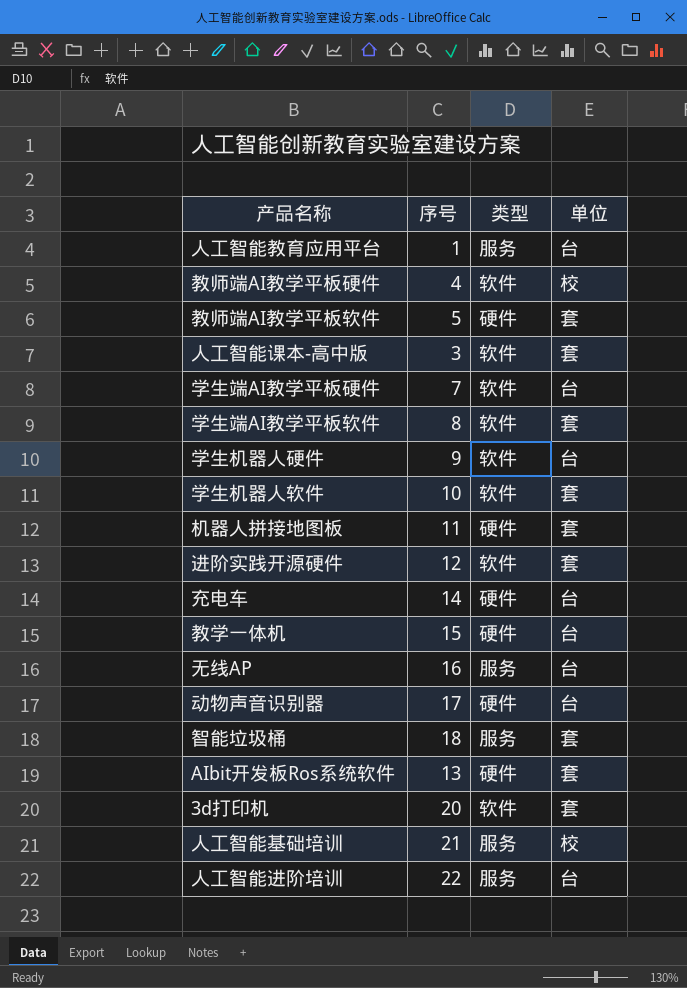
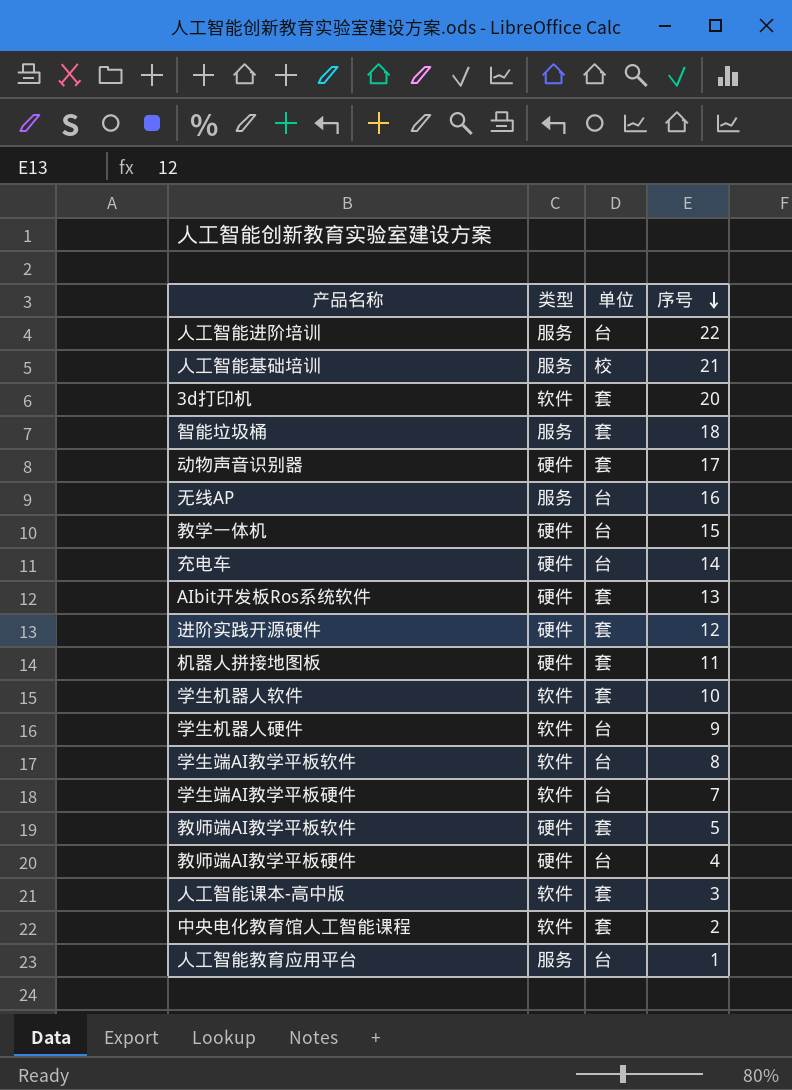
row order: none -> 序号 descending
column 序号 | position: 2 -> 4
动物声音识别器 | 单位: 台 -> 套
进阶实践开源硬件 | 类型: 软件 -> 硬件
学生端AI教学平板软件 | 单位: 套 -> 台
教师端AI教学平板硬件 | 类型: 软件 -> 硬件
教师端AI教学平板硬件 | 单位: 校 -> 台
row 中央电化教育馆人工智能课程: none -> 软件 | 套 | 2

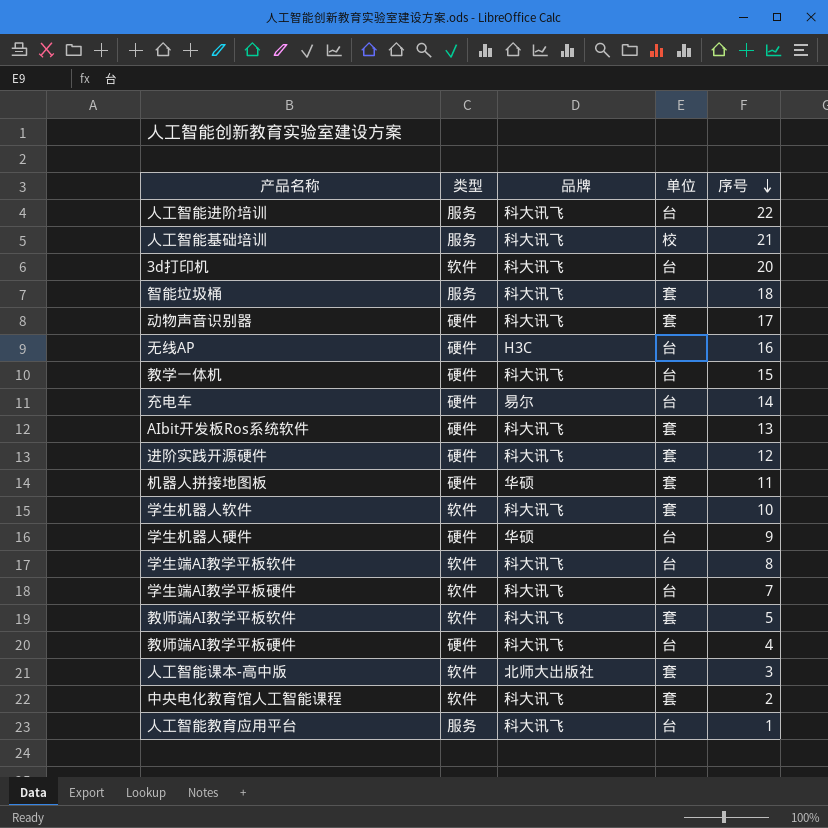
column 品牌 | position: none -> 3
3d打印机 | 单位: 套 -> 台
无线AP | 类型: 服务 -> 硬件
学生机器人硬件 | 类型: 软件 -> 硬件
教师端AI教学平板软件 | 类型: 硬件 -> 软件

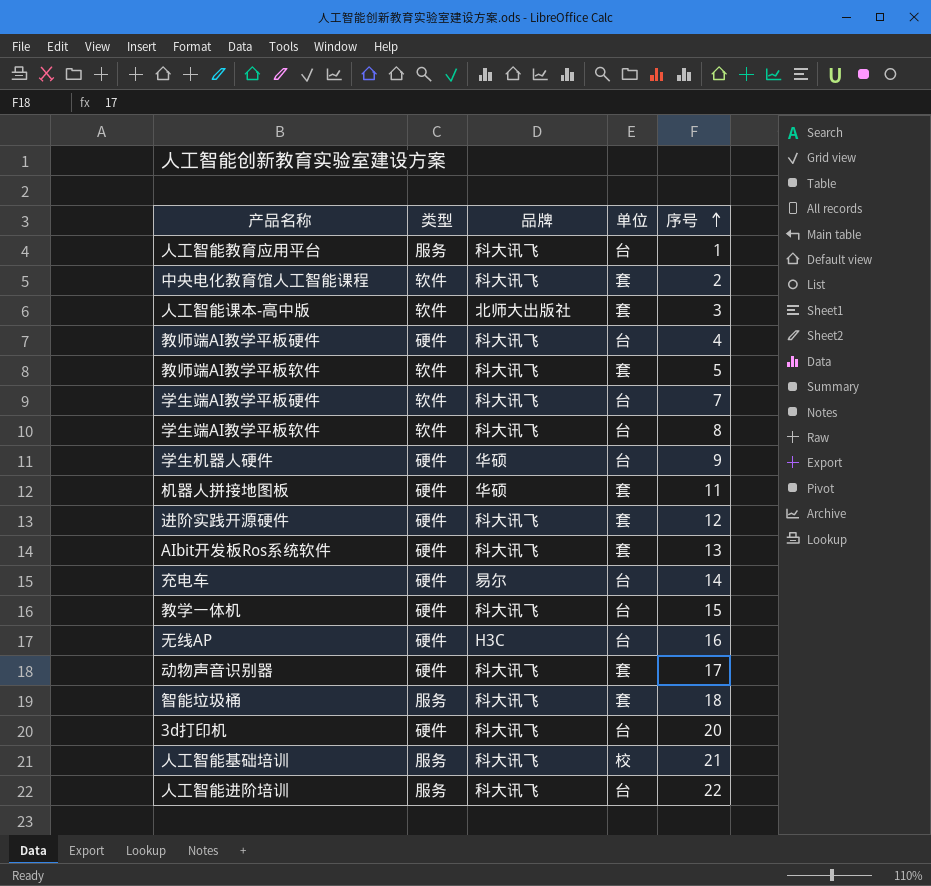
row order: 序号 descending -> 序号 ascending
row 学生机器人软件: 软件 | 科大讯飞 | 套 | 10 -> none
3d打印机 | 类型: 软件 -> 硬件

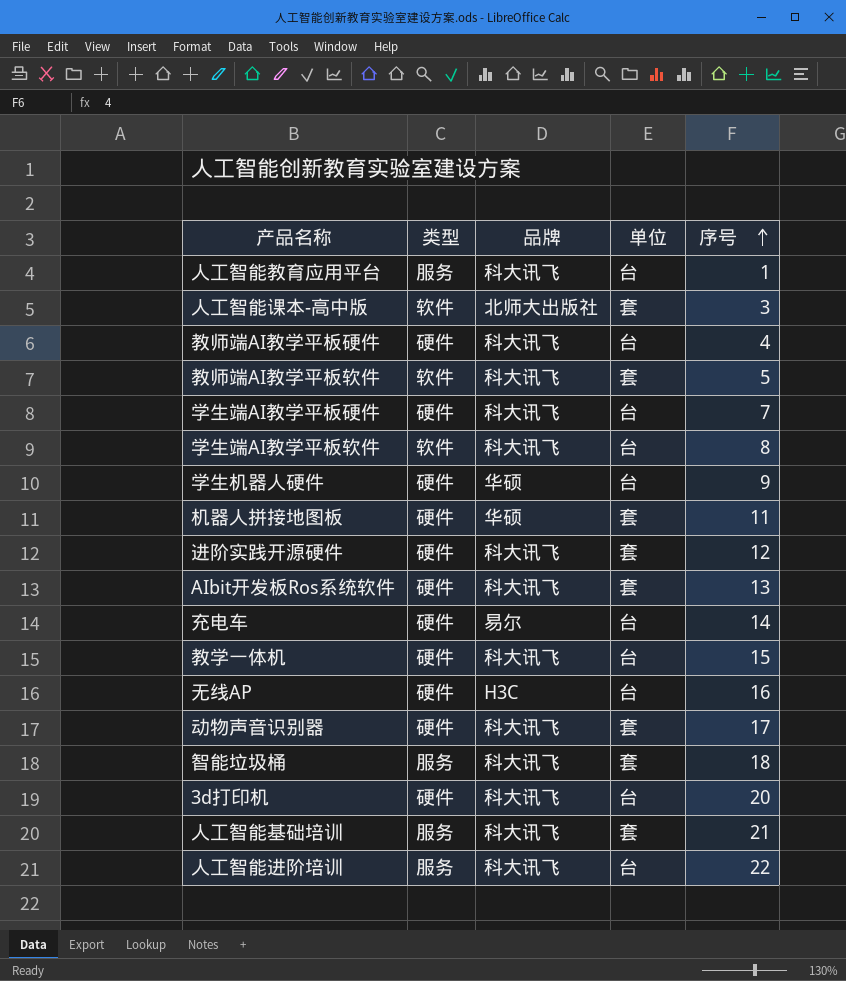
row 中央电化教育馆人工智能课程: 软件 | 科大讯飞 | 套 | 2 -> none
学生端AI教学平板硬件 | 类型: 软件 -> 硬件
人工智能基础培训 | 单位: 校 -> 套

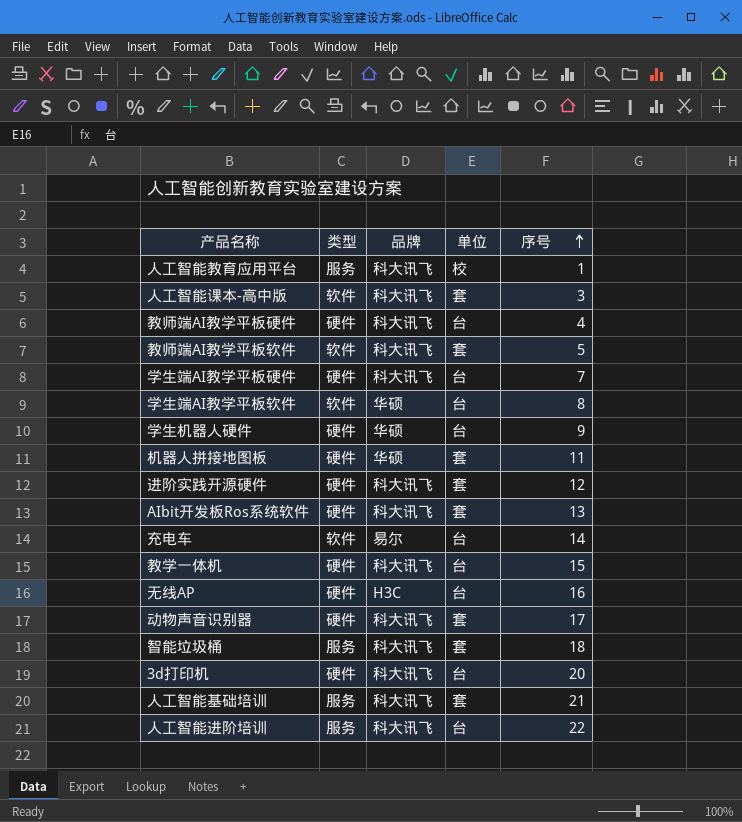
人工智能教育应用平台 | 单位: 台 -> 校
人工智能课本-高中版 | 品牌: 北师大出版社 -> 科大讯飞
学生端AI教学平板软件 | 品牌: 科大讯飞 -> 华硕
充电车 | 类型: 硬件 -> 软件

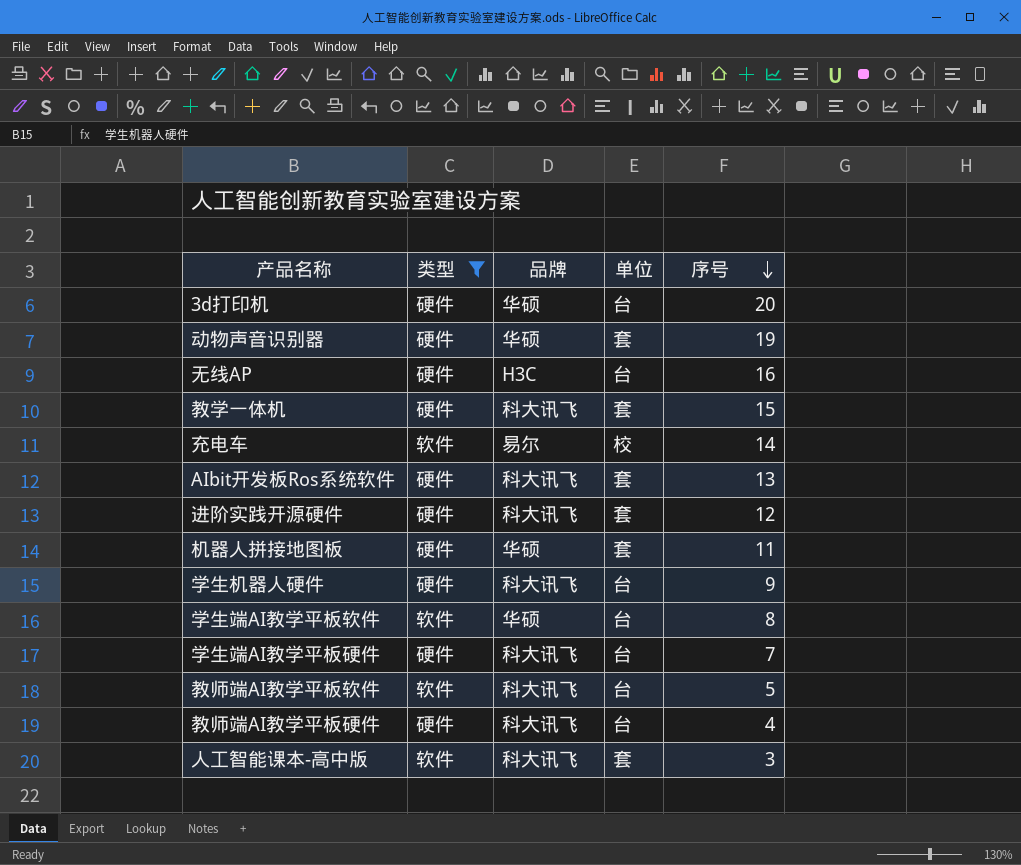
filter: none -> 类型 != 服务
row order: 序号 ascending -> 序号 descending
3d打印机 | 品牌: 科大讯飞 -> 华硕
动物声音识别器 | 品牌: 科大讯飞 -> 华硕
动物声音识别器 | 序号: 17 -> 19
教学一体机 | 单位: 台 -> 套
充电车 | 单位: 台 -> 校
学生机器人硬件 | 品牌: 华硕 -> 科大讯飞
教师端AI教学平板软件 | 单位: 套 -> 台

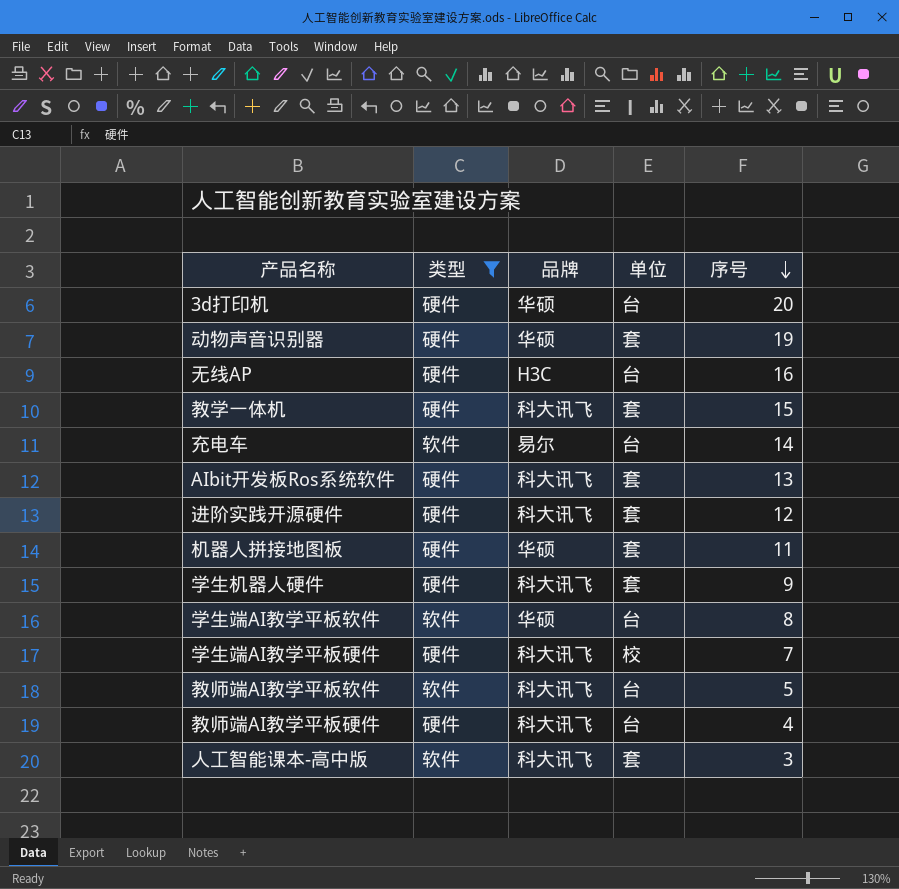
充电车 | 单位: 校 -> 台
学生机器人硬件 | 单位: 台 -> 套
学生端AI教学平板硬件 | 单位: 台 -> 校

